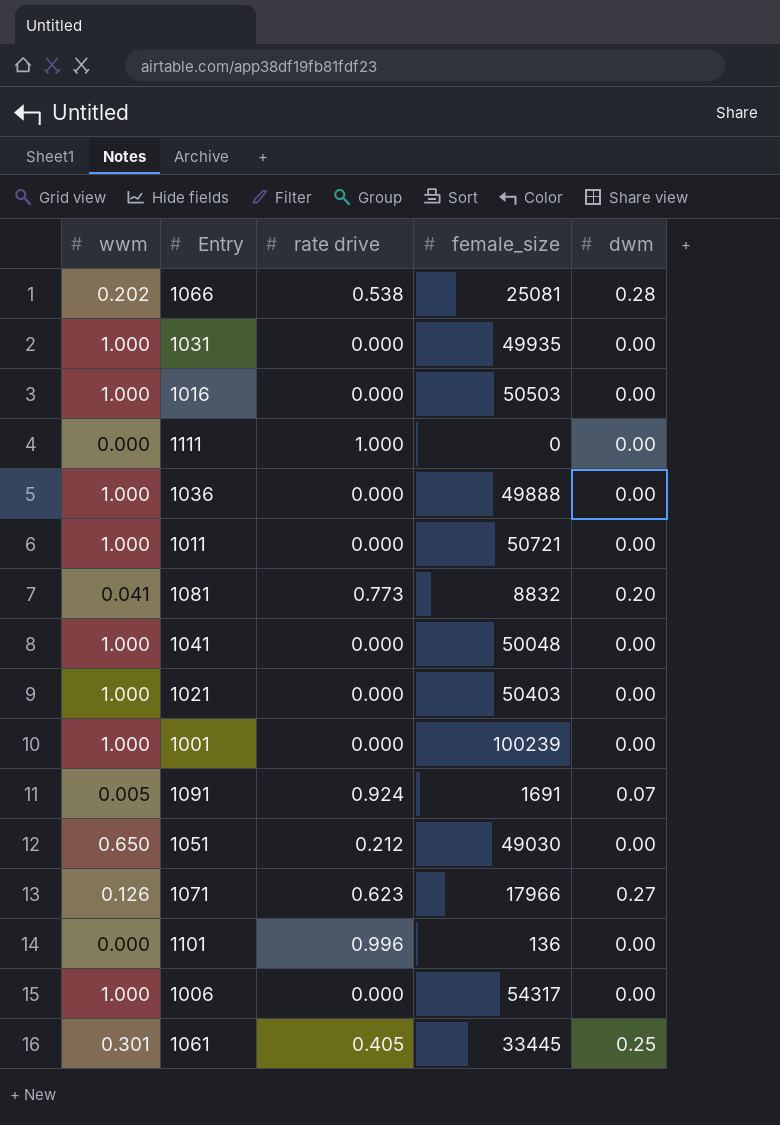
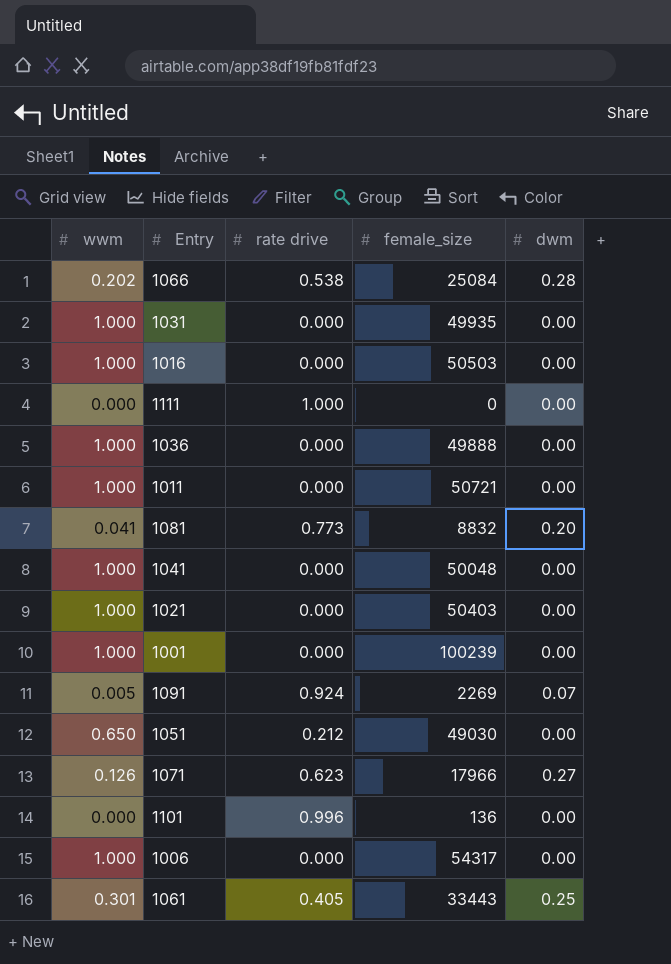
1066 | female_size: 25081 -> 25084
1091 | female_size: 1691 -> 2269
1061 | female_size: 33445 -> 33443

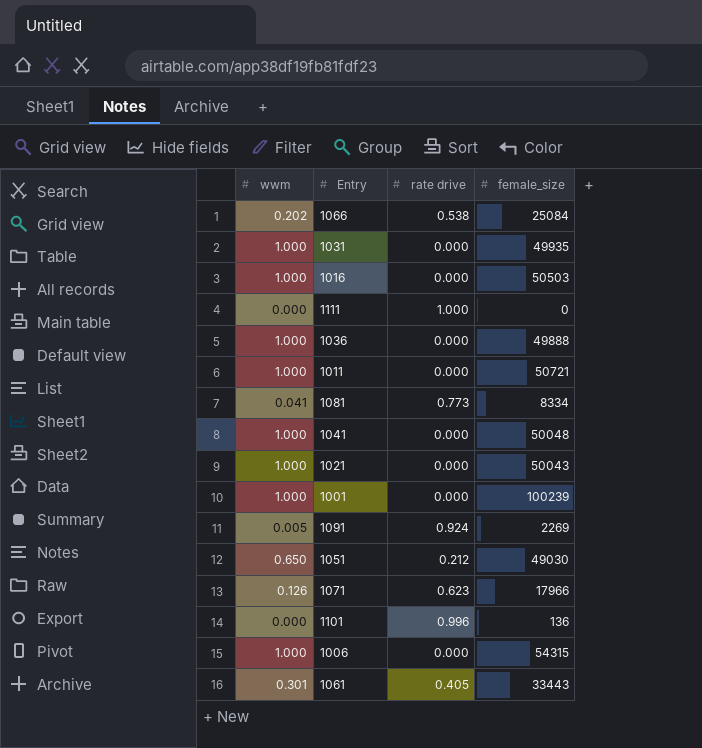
column dwm | position: 5 -> none
1081 | female_size: 8832 -> 8334
1021 | female_size: 50403 -> 50043
1006 | female_size: 54317 -> 54315

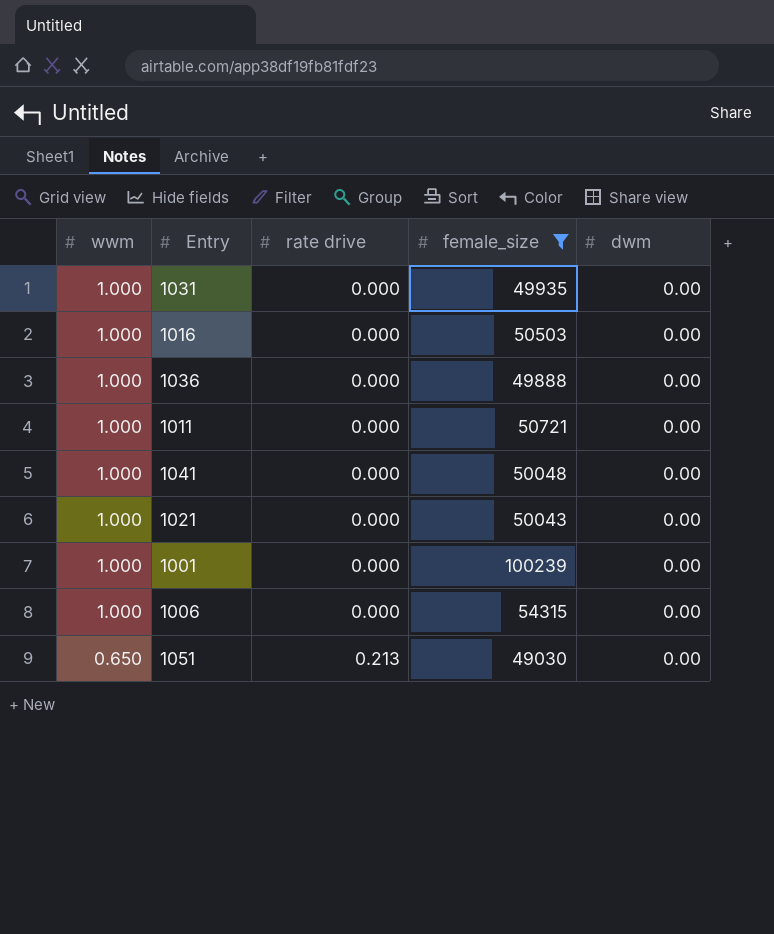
filter: none -> female_size >= 49030
row order: none -> wwm descending
column dwm | position: none -> 5
1051 | rate drive: 0.212 -> 0.213

